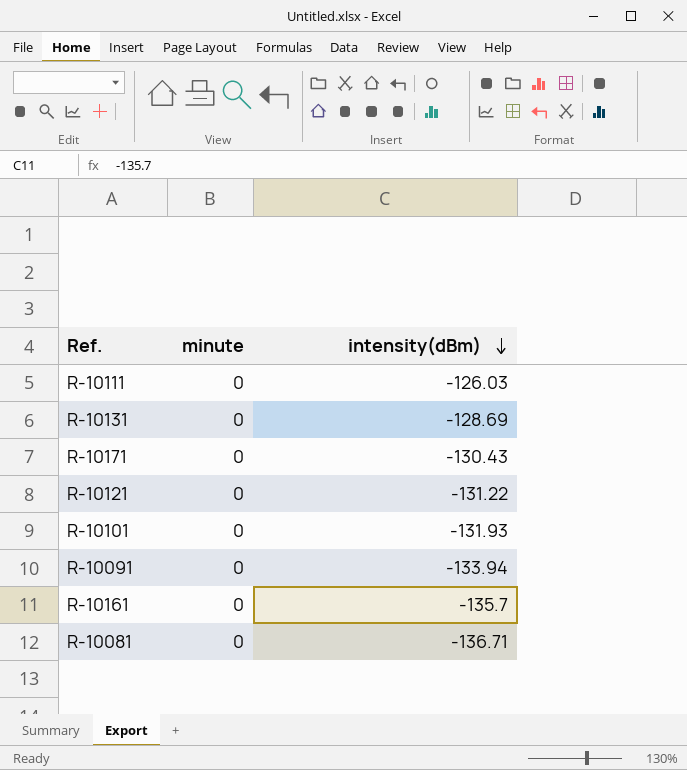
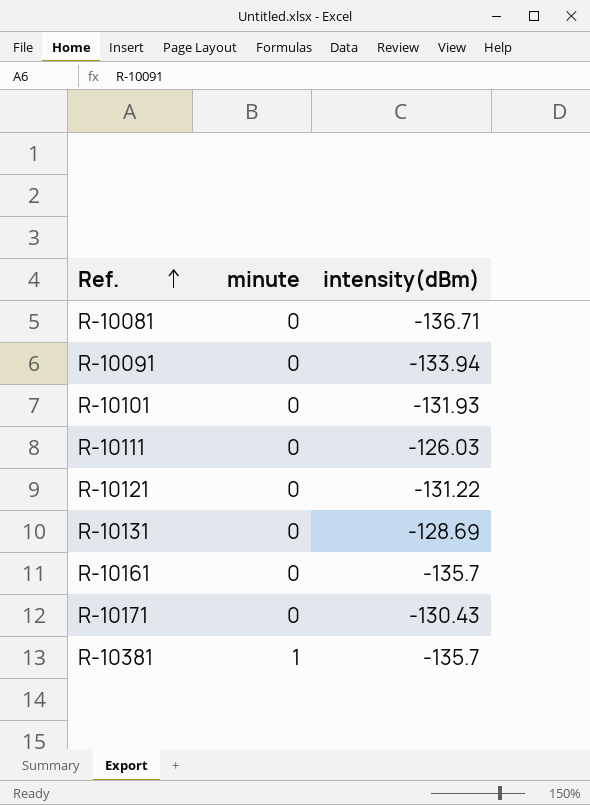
row order: intensity(dBm) descending -> Ref. ascending
row R-10381: none -> 1 | -135.7

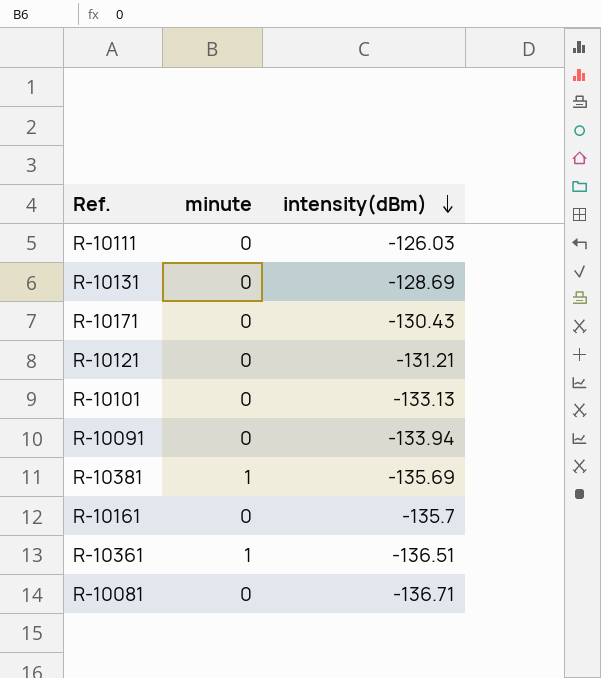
row order: Ref. ascending -> intensity(dBm) descending
R-10121 | intensity(dBm): -131.22 -> -131.21
R-10101 | intensity(dBm): -131.93 -> -133.13
R-10381 | intensity(dBm): -135.7 -> -135.69
row R-10361: none -> 1 | -136.51

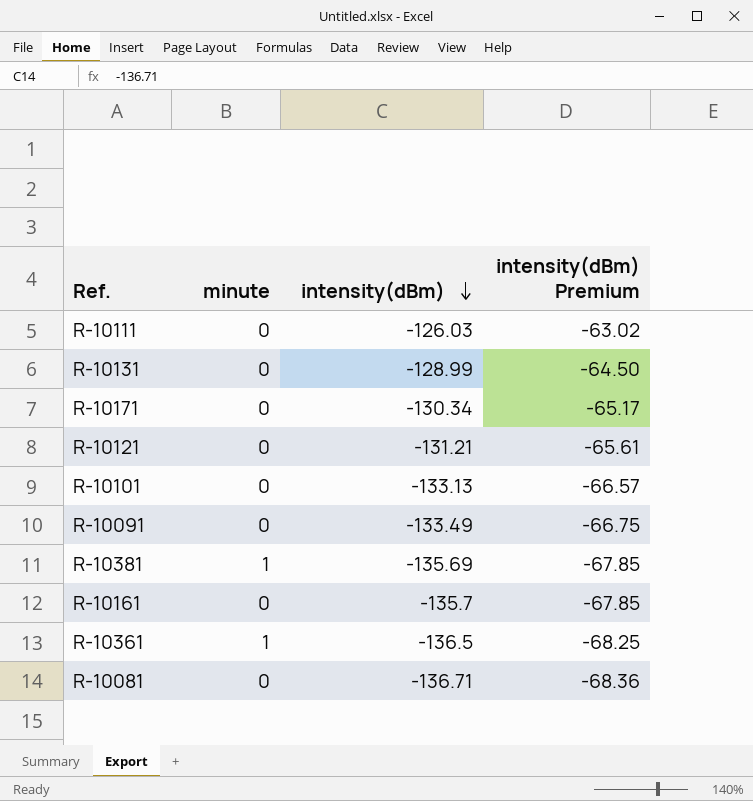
column intensity(dBm) Premium | formula: none -> [intensity(dBm)] * 0.5
R-10131 | intensity(dBm): -128.69 -> -128.99
R-10171 | intensity(dBm): -130.43 -> -130.34
R-10091 | intensity(dBm): -133.94 -> -133.49
R-10361 | intensity(dBm): -136.51 -> -136.5

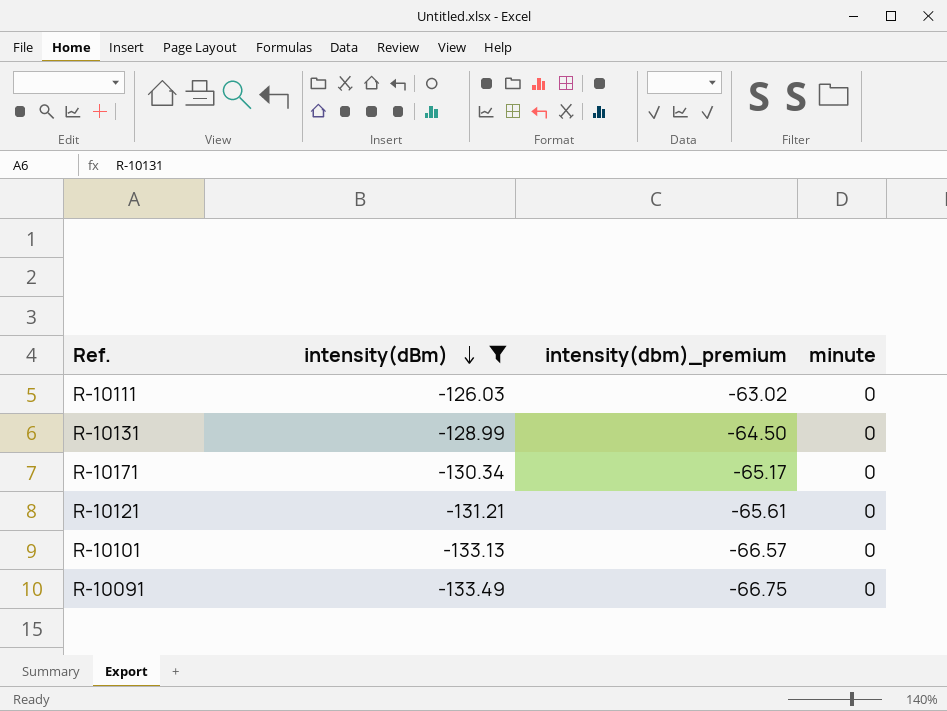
filter: none -> intensity(dBm) >= -133.49
column name: intensity(dBm) Premium -> intensity(dbm)_premium
column minute | position: 2 -> 4

